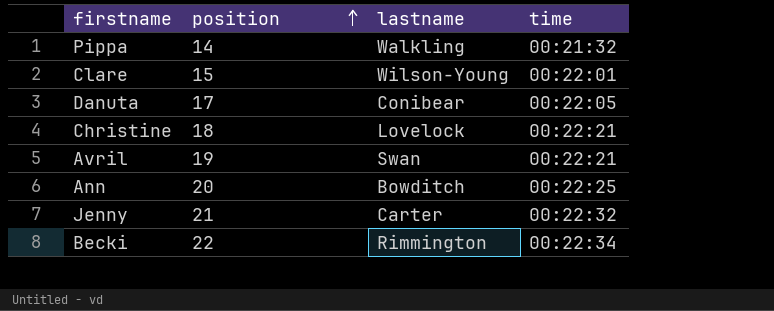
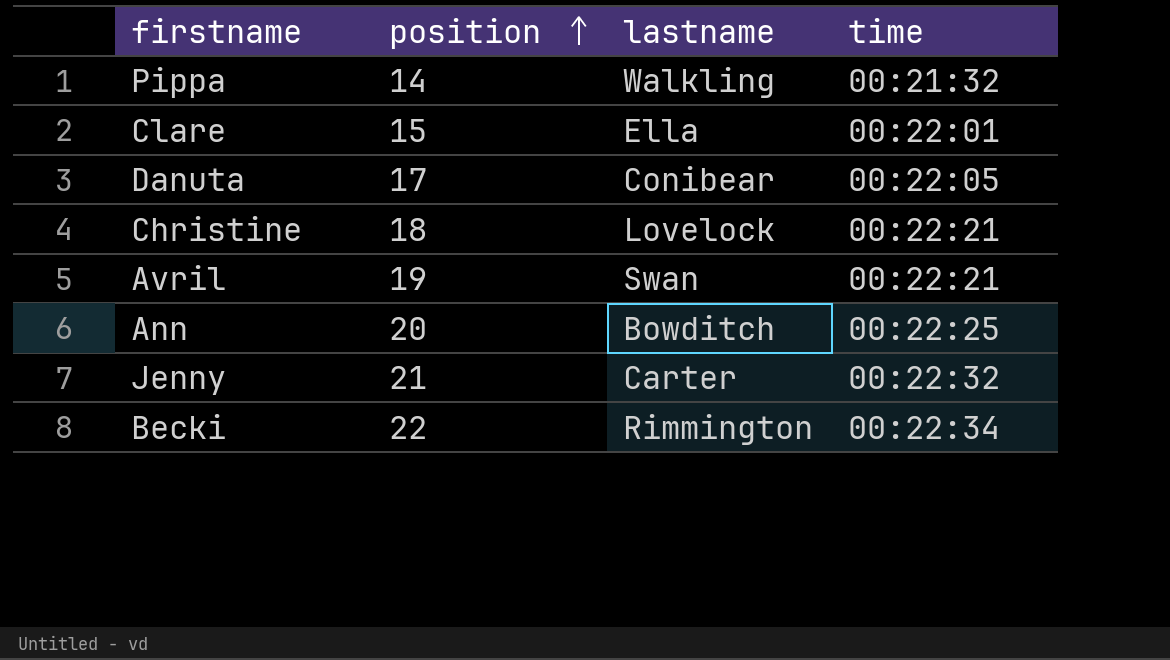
Clare | lastname: Wilson-Young -> Ella

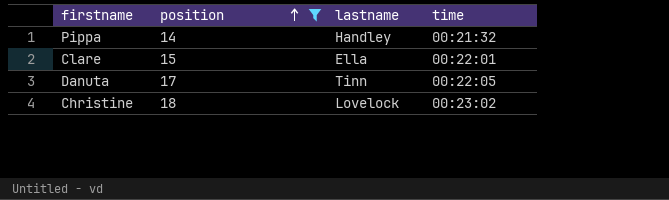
filter: none -> position <= 18
Pippa | lastname: Walkling -> Handley
Danuta | lastname: Conibear -> Tinn
Christine | time: 00:22:21 -> 00:23:02

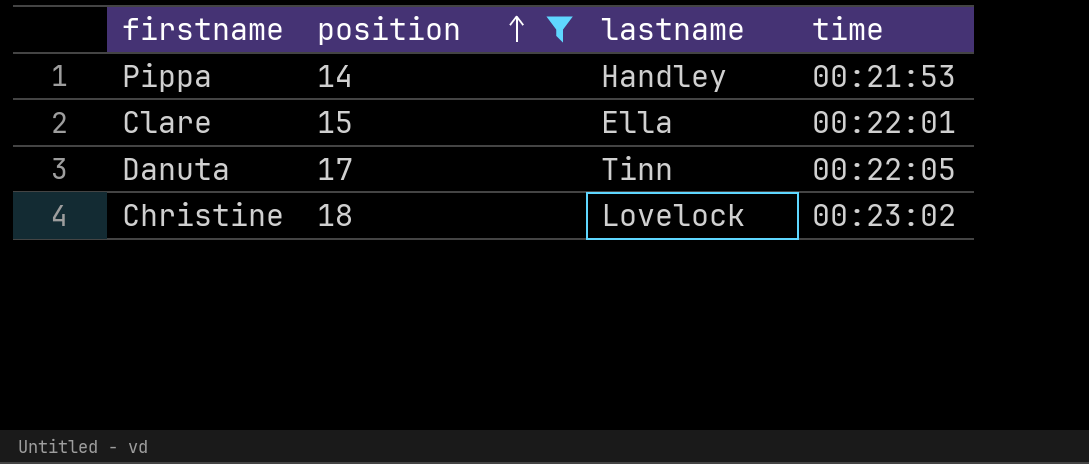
Pippa | time: 00:21:32 -> 00:21:53

